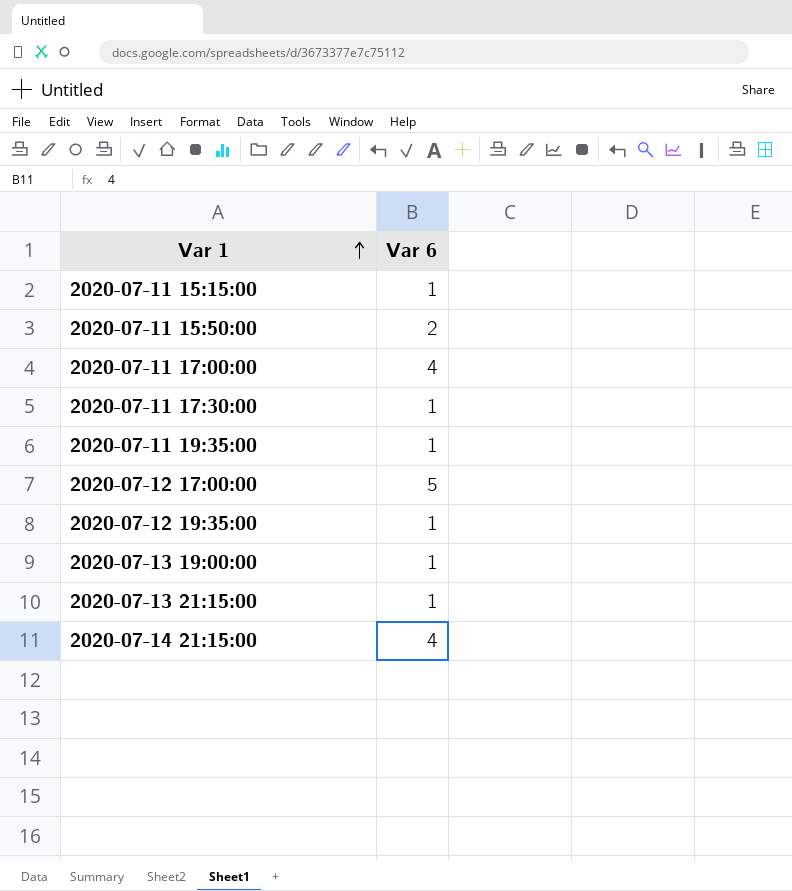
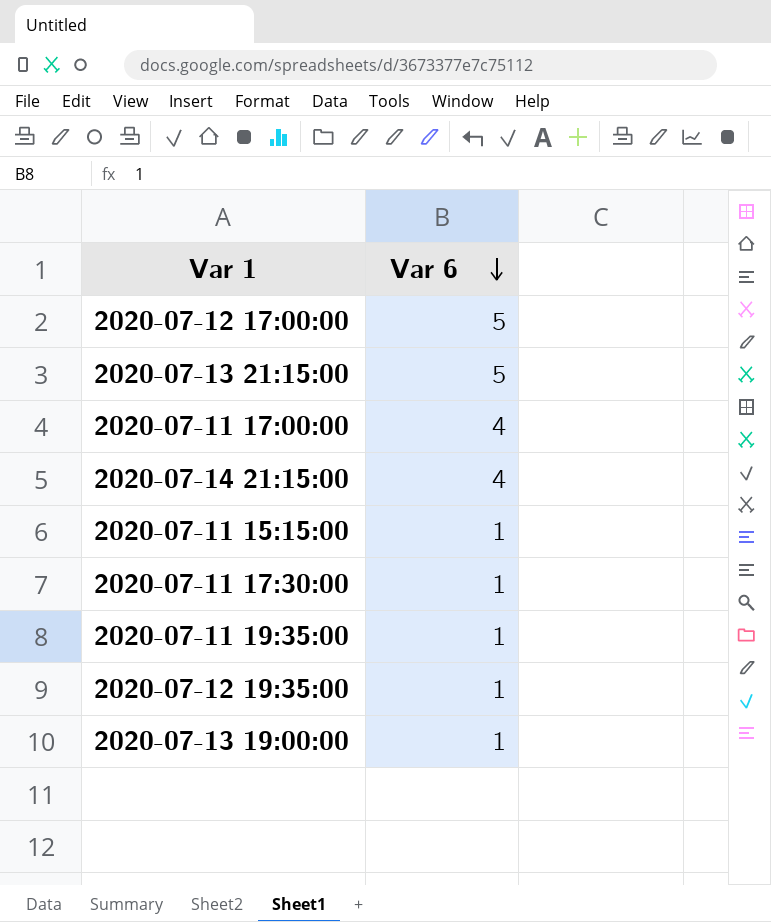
row order: Var 1 ascending -> Var 6 descending
row 2020-07-11 15:50:00: 2 -> none
2020-07-13 21:15:00 | Var 6: 1 -> 5

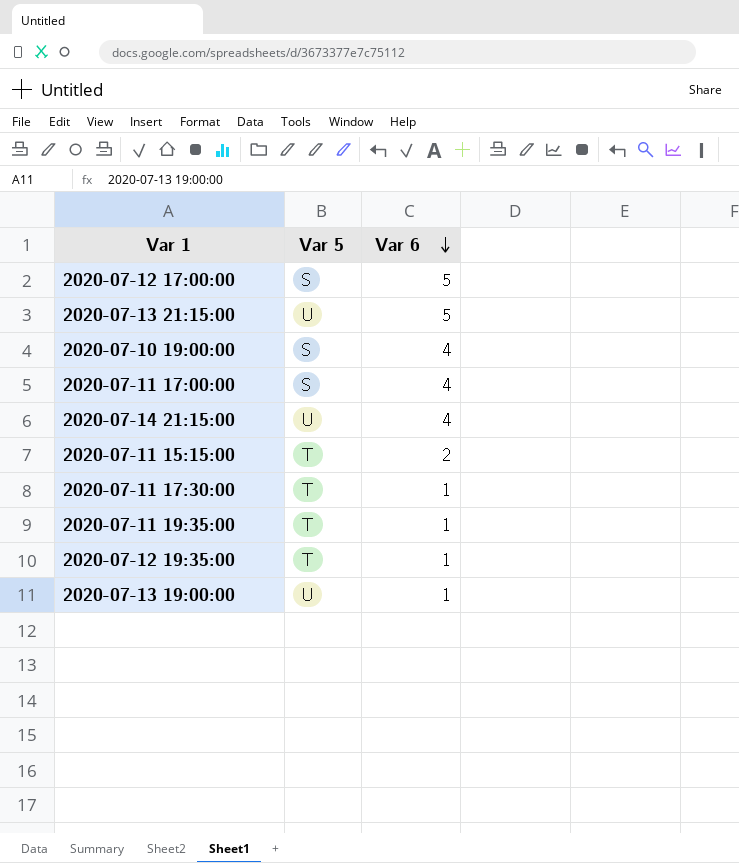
column Var 5 | position: none -> 2
row 2020-07-10 19:00:00: none -> S | 4
2020-07-11 15:15:00 | Var 6: 1 -> 2

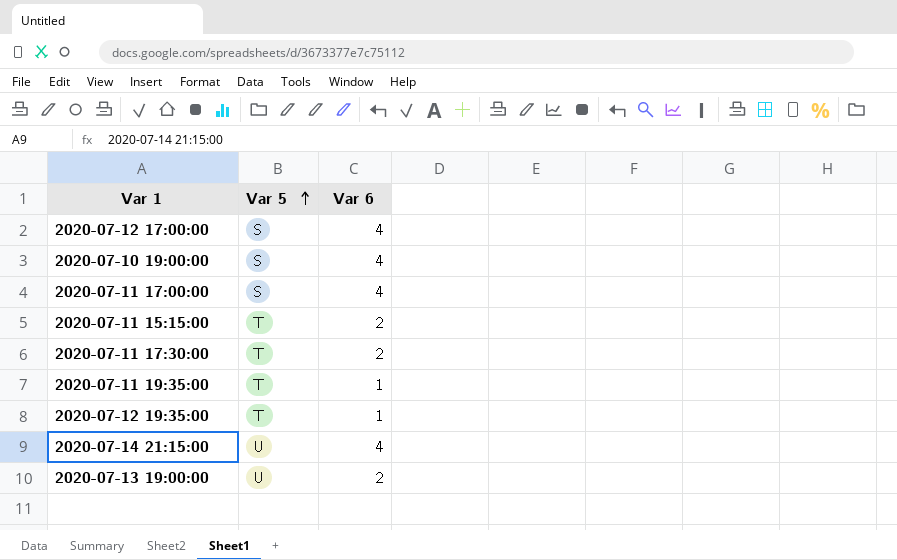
row order: Var 6 descending -> Var 5 ascending
row 2020-07-13 21:15:00: U | 5 -> none
2020-07-12 17:00:00 | Var 6: 5 -> 4
2020-07-11 17:30:00 | Var 6: 1 -> 2
2020-07-13 19:00:00 | Var 6: 1 -> 2

